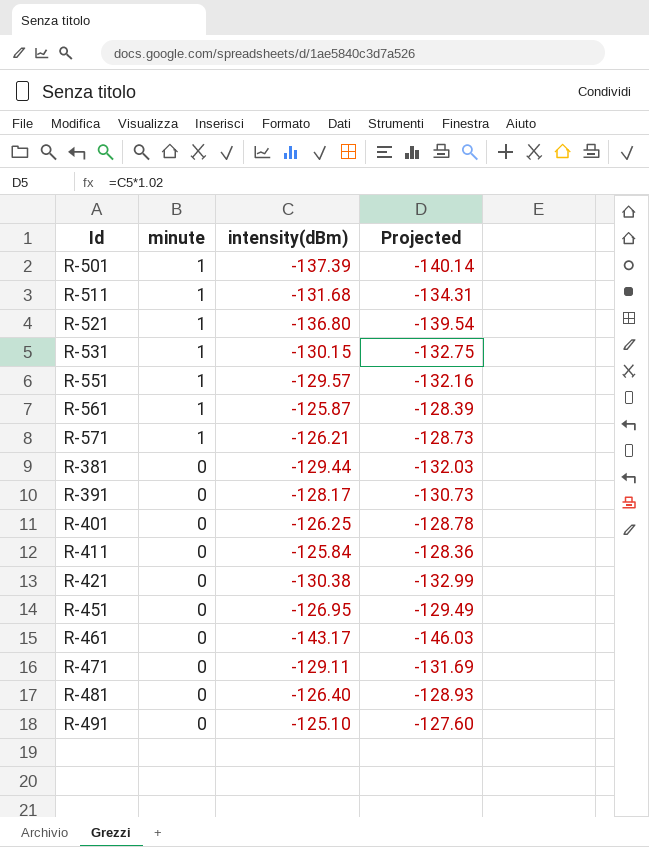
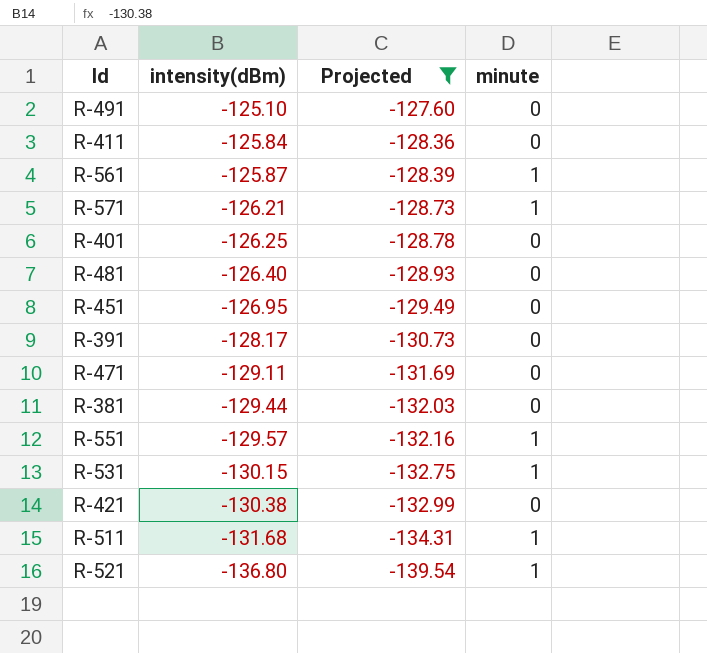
filter: none -> Projected >= -139.54
row order: minute descending -> intensity(dBm) descending
column minute | position: 2 -> 4

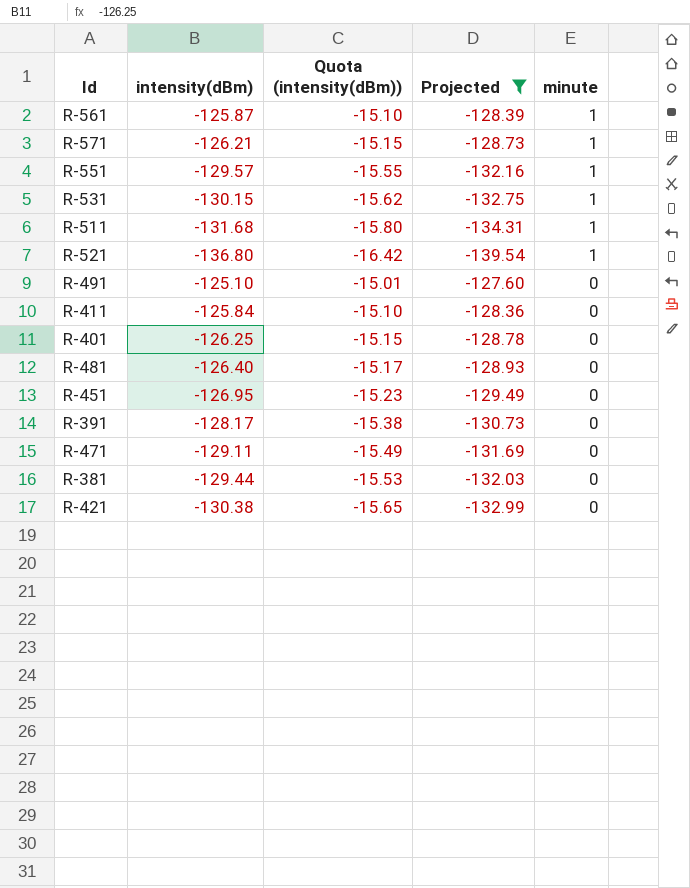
row order: intensity(dBm) descending -> minute descending
column Quota (intensity(dBm)) | formula: none -> [intensity(dBm)] * 0.12

